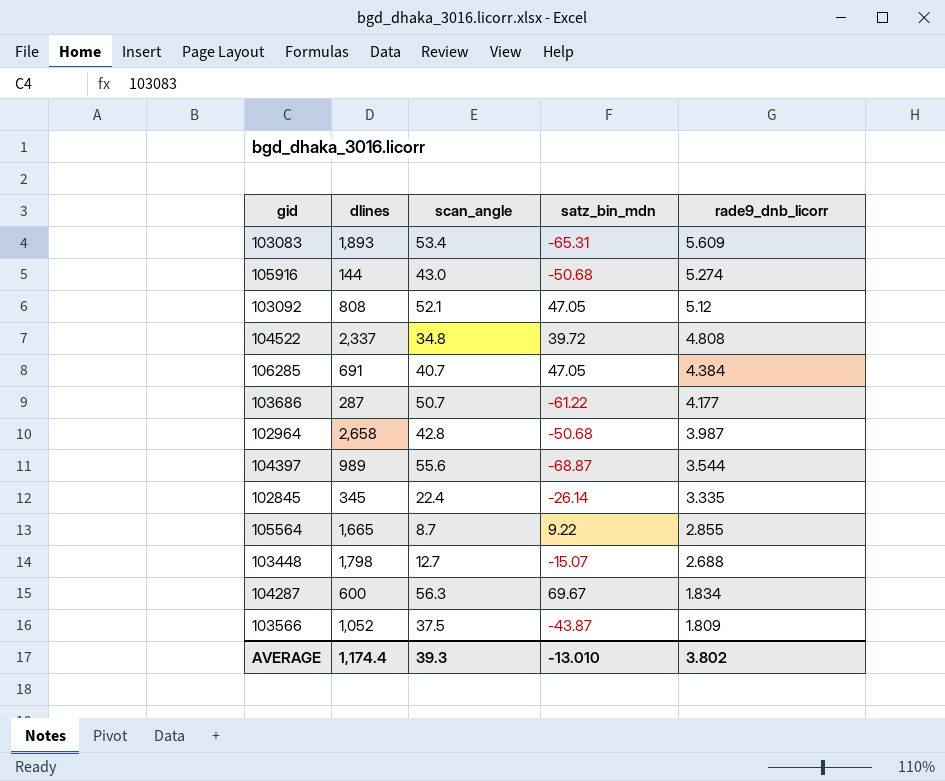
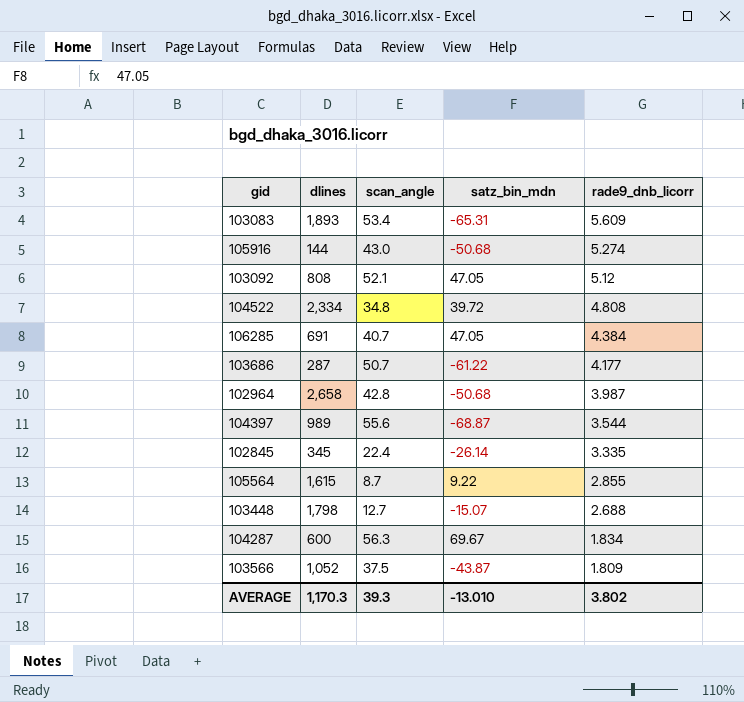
104522 | dlines: 2,337 -> 2,334
105564 | dlines: 1,665 -> 1,615
AVERAGE | dlines: 1,174.4 -> 1,170.3

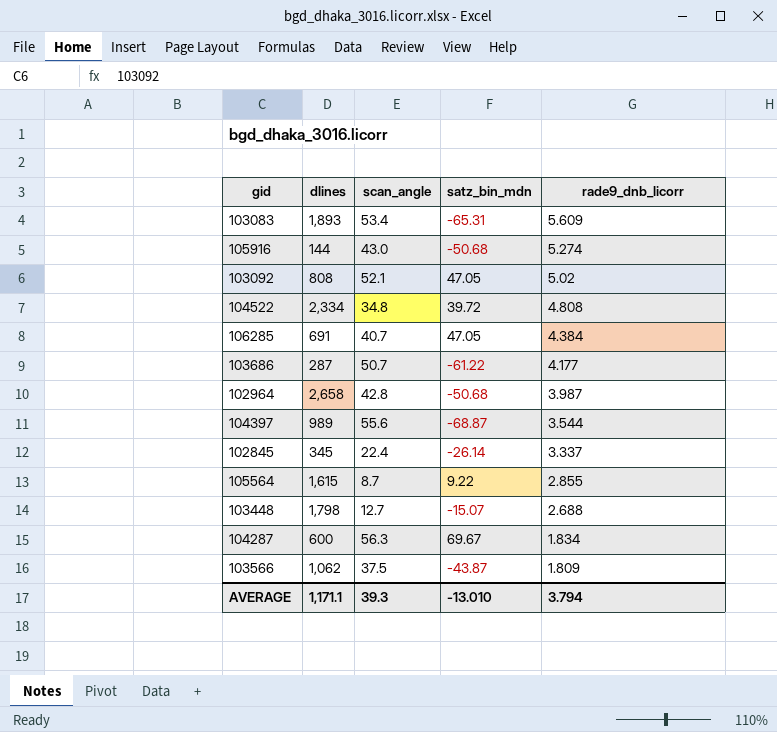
103092 | rade9_dnb_licorr: 5.12 -> 5.02
102845 | rade9_dnb_licorr: 3.335 -> 3.337
103566 | dlines: 1,052 -> 1,062
AVERAGE | dlines: 1,170.3 -> 1,171.1
AVERAGE | rade9_dnb_licorr: 3.802 -> 3.794

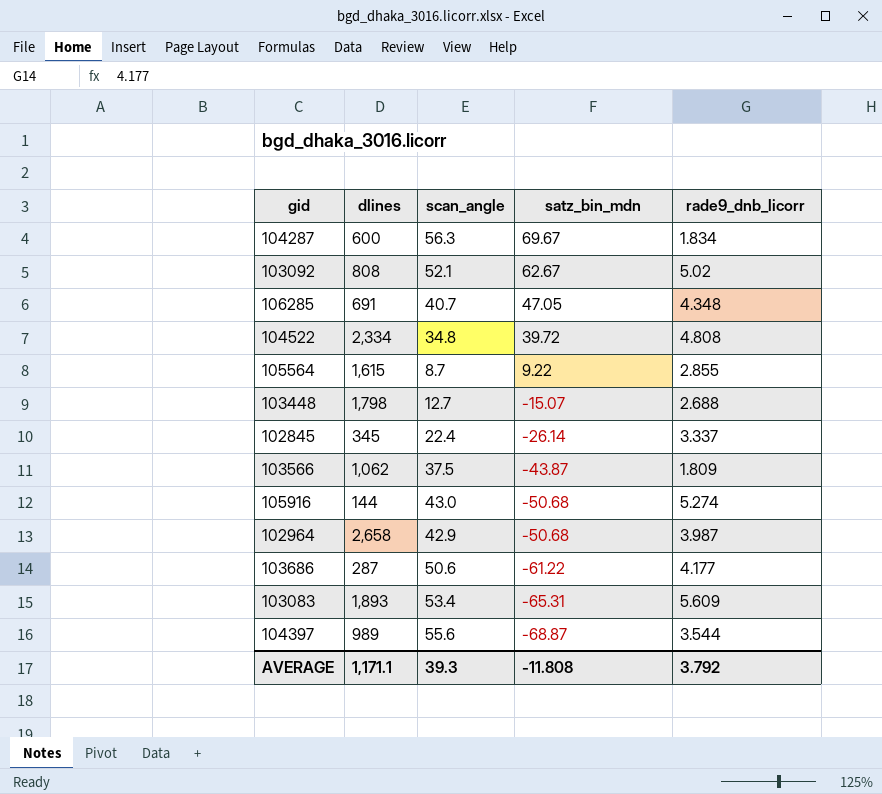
row order: rade9_dnb_licorr descending -> satz_bin_mdn descending
103092 | satz_bin_mdn: 47.05 -> 62.67
106285 | rade9_dnb_licorr: 4.384 -> 4.348
102964 | scan_angle: 42.8 -> 42.9
103686 | scan_angle: 50.7 -> 50.6
AVERAGE | satz_bin_mdn: -13.010 -> -11.808
AVERAGE | rade9_dnb_licorr: 3.794 -> 3.792

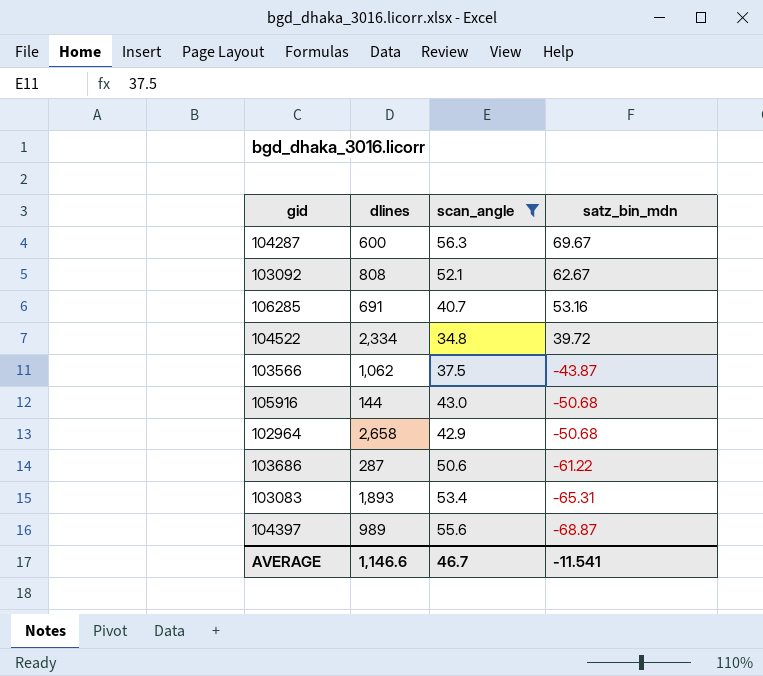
filter: none -> scan_angle >= 34.8
column rade9_dnb_licorr | position: 5 -> none
106285 | satz_bin_mdn: 47.05 -> 53.16
AVERAGE | dlines: 1,171.1 -> 1,146.6
AVERAGE | scan_angle: 39.3 -> 46.7
AVERAGE | satz_bin_mdn: -11.808 -> -11.541

